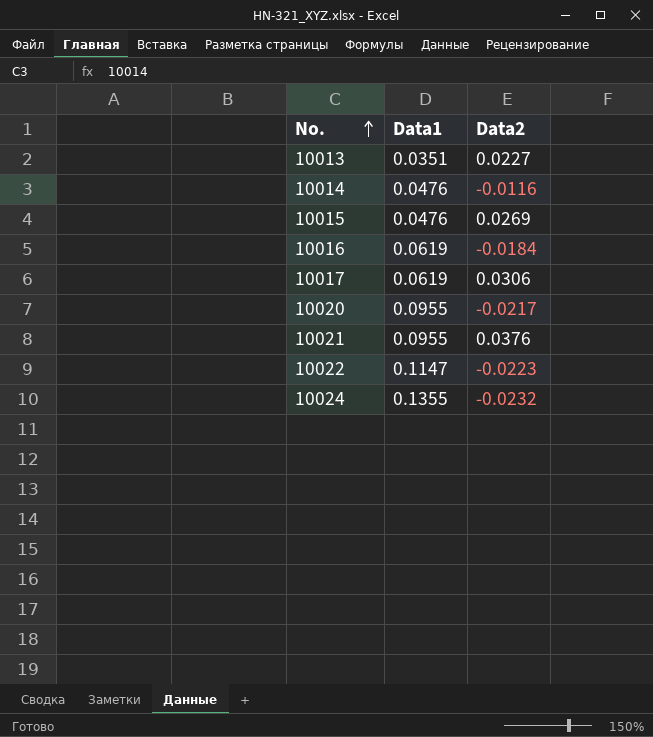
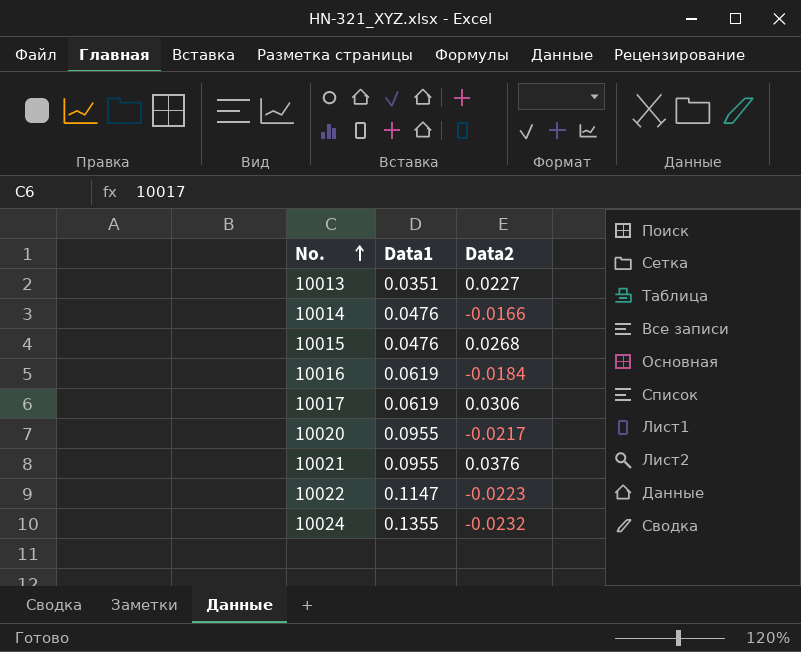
10014 | Data2: -0.0116 -> -0.0166
10015 | Data2: 0.0269 -> 0.0268

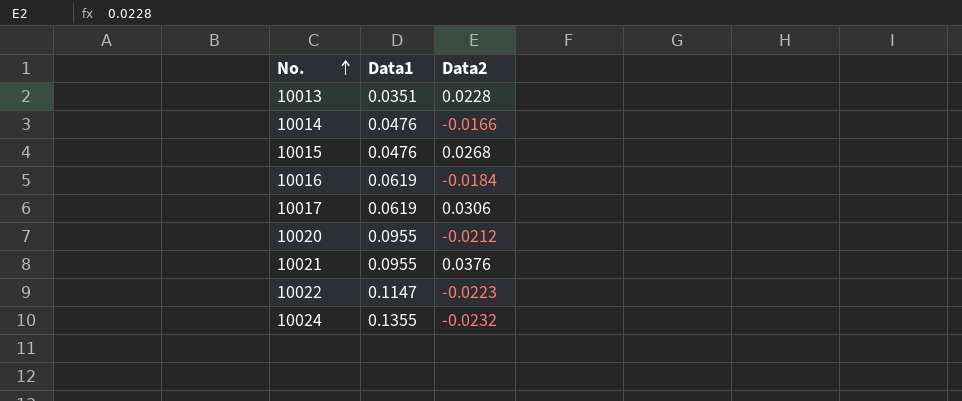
10013 | Data2: 0.0227 -> 0.0228
10020 | Data2: -0.0217 -> -0.0212

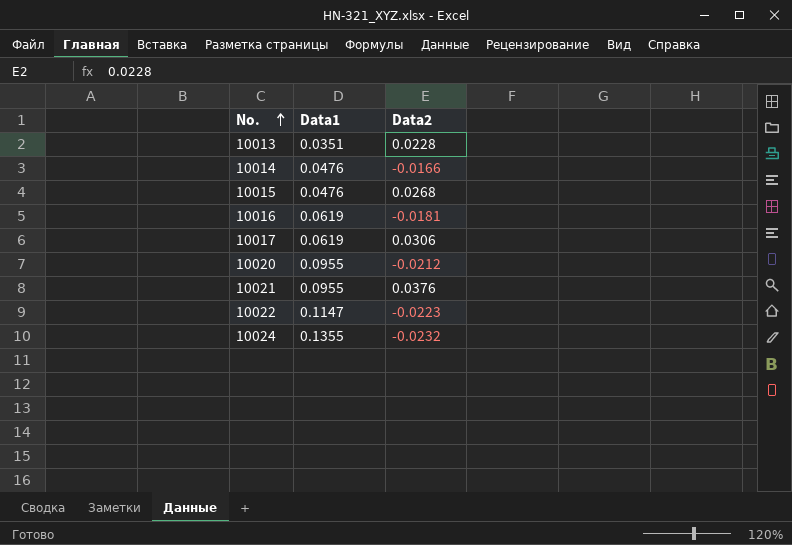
10016 | Data2: -0.0184 -> -0.0181

